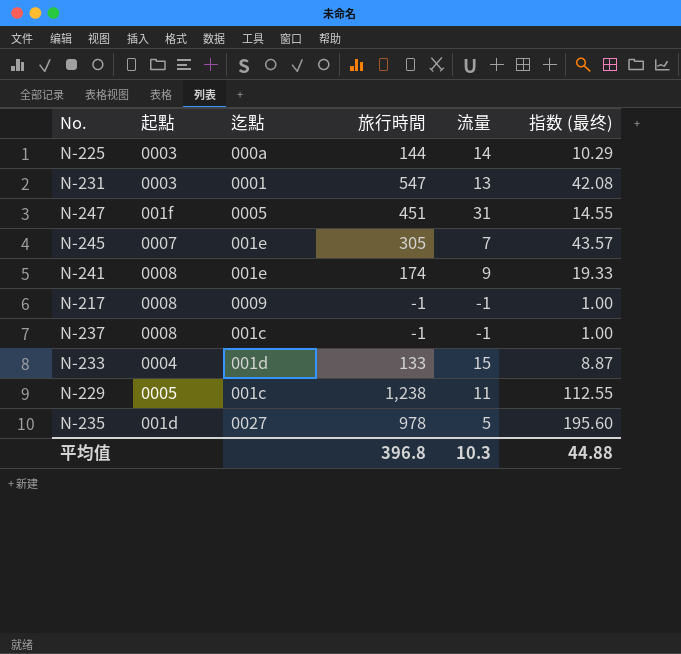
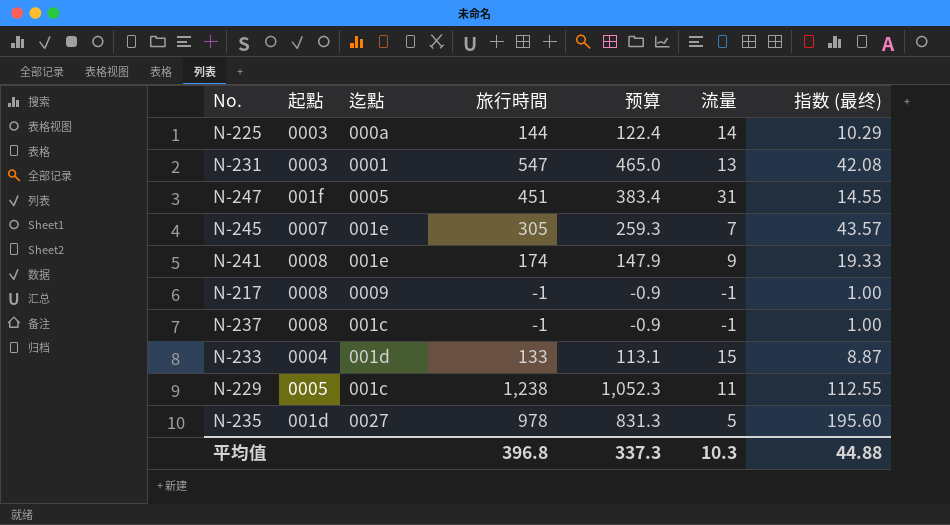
column 预算 | formula: none -> [旅行時間] * 0.85

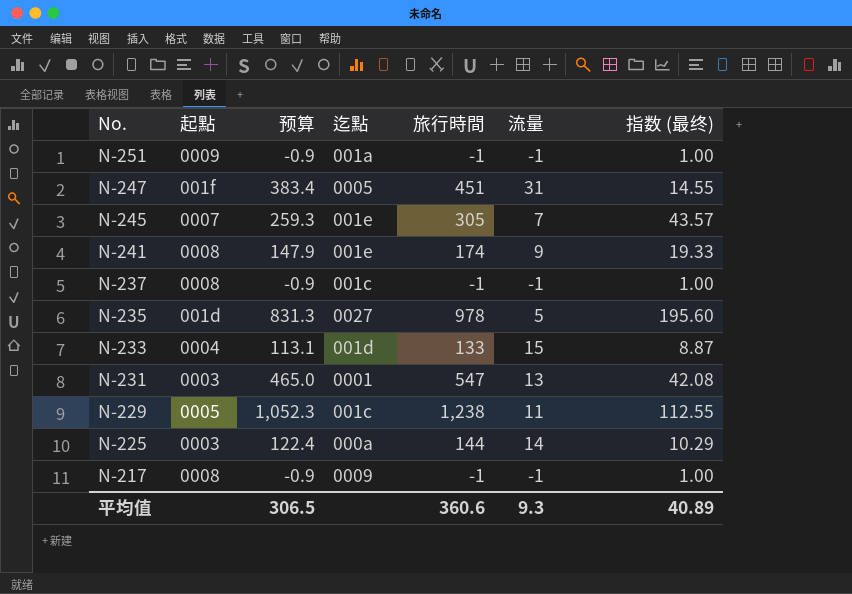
row order: none -> No. descending
column 预算 | position: 5 -> 3
row N-251: none -> 0009 | -0.9 | 001a | -1 | -1 | 1.00
平均值 | 预算: 337.3 -> 306.5
平均值 | 旅行時間: 396.8 -> 360.6
平均值 | 流量: 10.3 -> 9.3
平均值 | 指数 (最终): 44.88 -> 40.89

